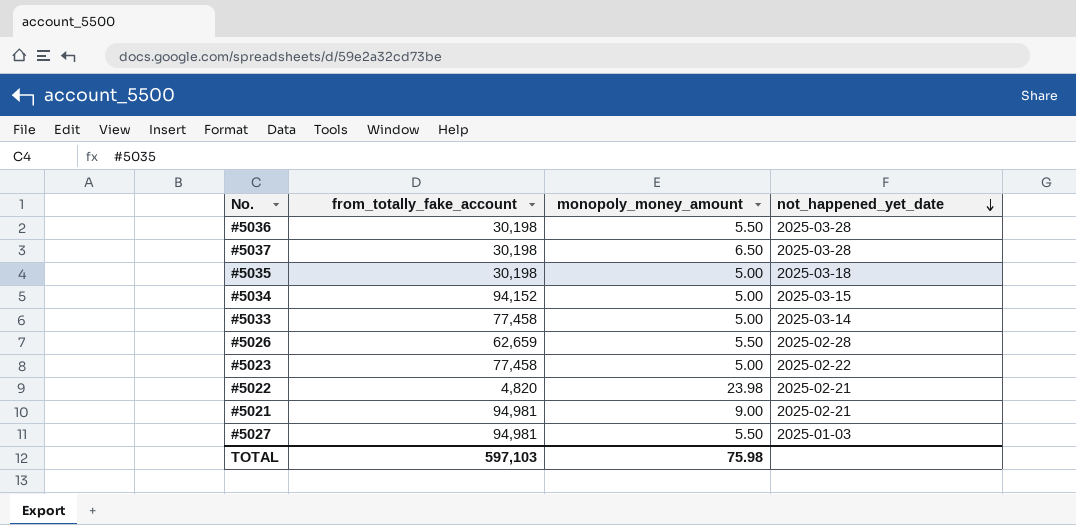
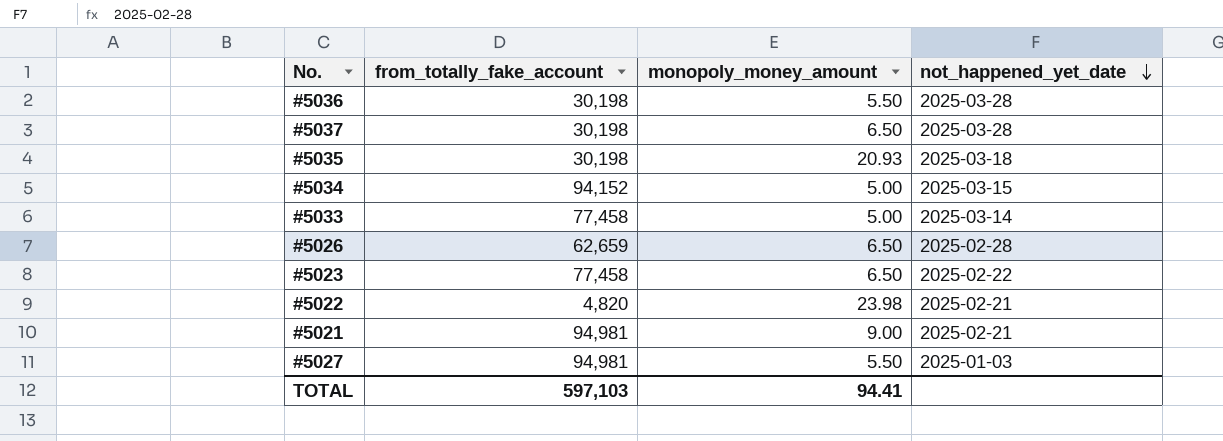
#5035 | monopoly_money_amount: 5.00 -> 20.93
#5026 | monopoly_money_amount: 5.50 -> 6.50
#5023 | monopoly_money_amount: 5.00 -> 6.50
TOTAL | monopoly_money_amount: 75.98 -> 94.41

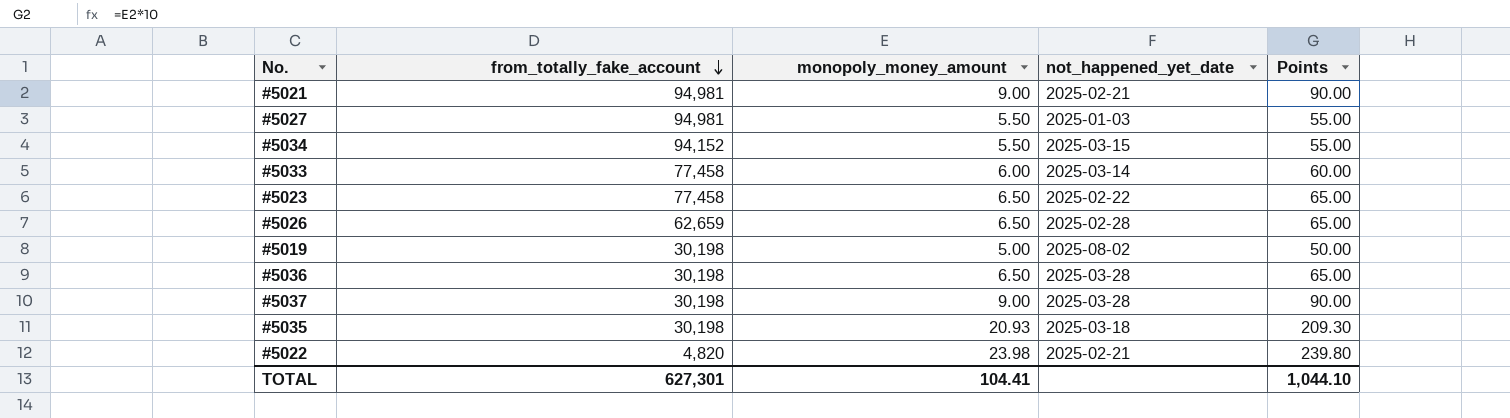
row order: not_happened_yet_date descending -> from_totally_fake_account descending
column Points | formula: none -> [monopoly_money_amount] * 10
#5034 | monopoly_money_amount: 5.00 -> 5.50
#5033 | monopoly_money_amount: 5.00 -> 6.00
row #5019: none -> 30,198 | 5.00 | 2025-08-02 | 50.00
#5036 | monopoly_money_amount: 5.50 -> 6.50
#5037 | monopoly_money_amount: 6.50 -> 9.00
TOTAL | from_totally_fake_account: 597,103 -> 627,301
TOTAL | monopoly_money_amount: 94.41 -> 104.41

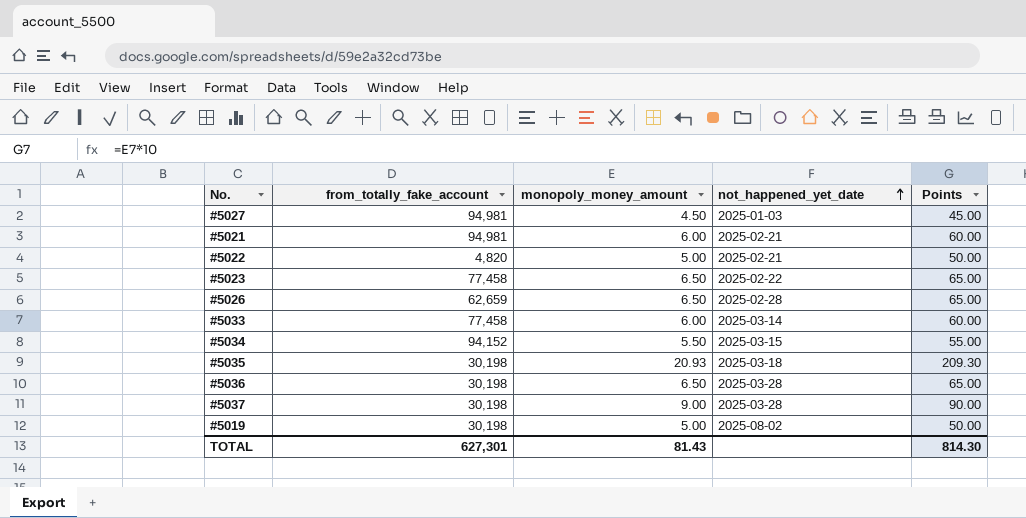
row order: from_totally_fake_account descending -> not_happened_yet_date ascending
#5027 | monopoly_money_amount: 5.50 -> 4.50
#5027 | Points: 55.00 -> 45.00
#5021 | monopoly_money_amount: 9.00 -> 6.00
#5021 | Points: 90.00 -> 60.00
#5022 | monopoly_money_amount: 23.98 -> 5.00
#5022 | Points: 239.80 -> 50.00
TOTAL | monopoly_money_amount: 104.41 -> 81.43
TOTAL | Points: 1,044.10 -> 814.30

